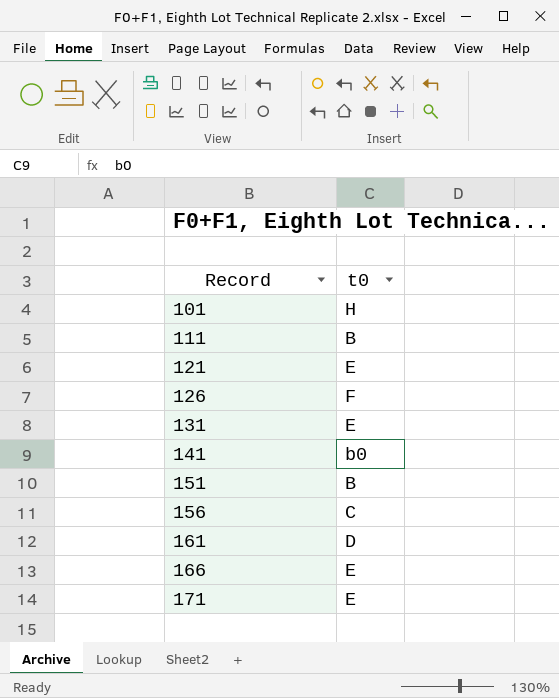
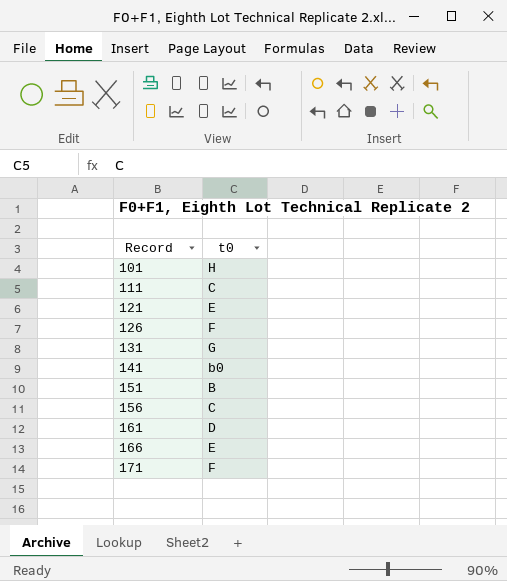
111 | t0: B -> C
131 | t0: E -> G
171 | t0: E -> F

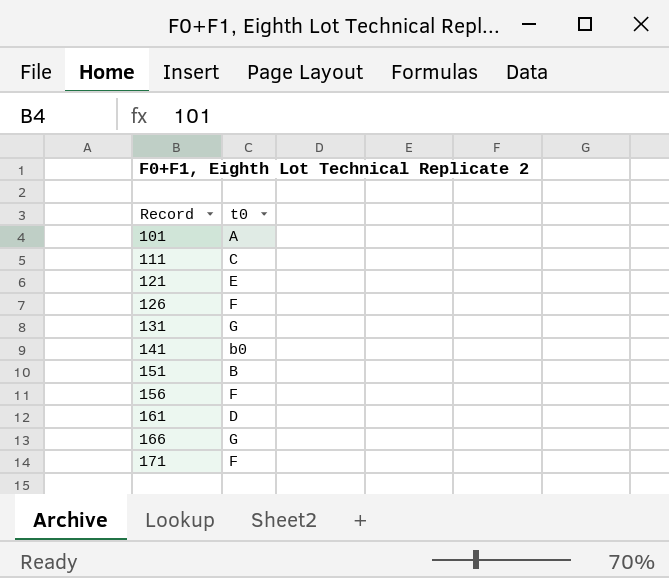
101 | t0: H -> A
156 | t0: C -> F
166 | t0: E -> G

